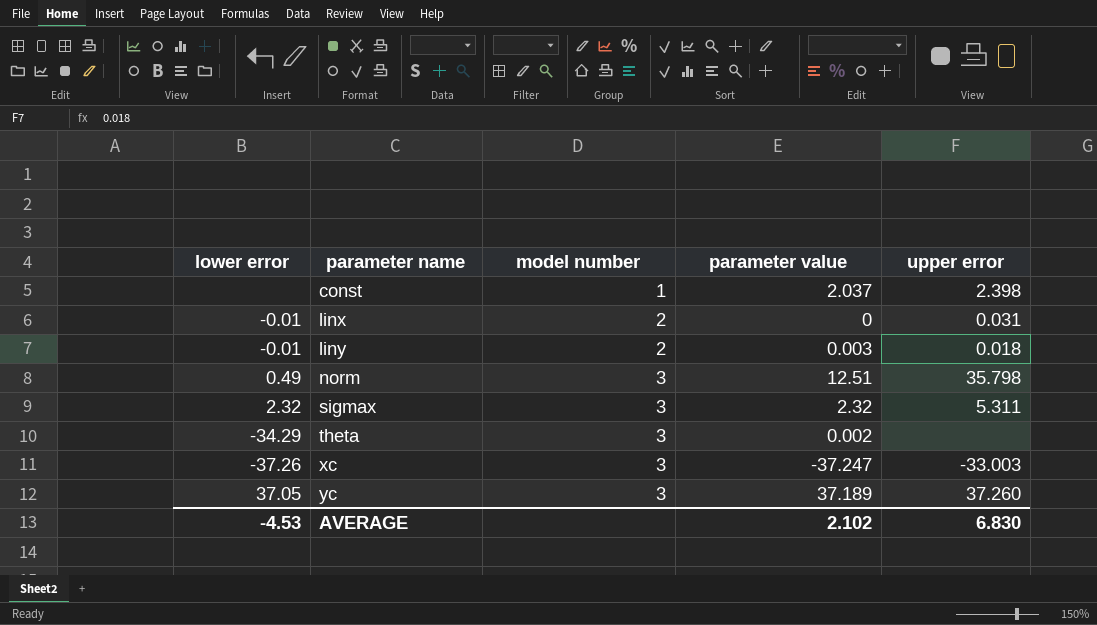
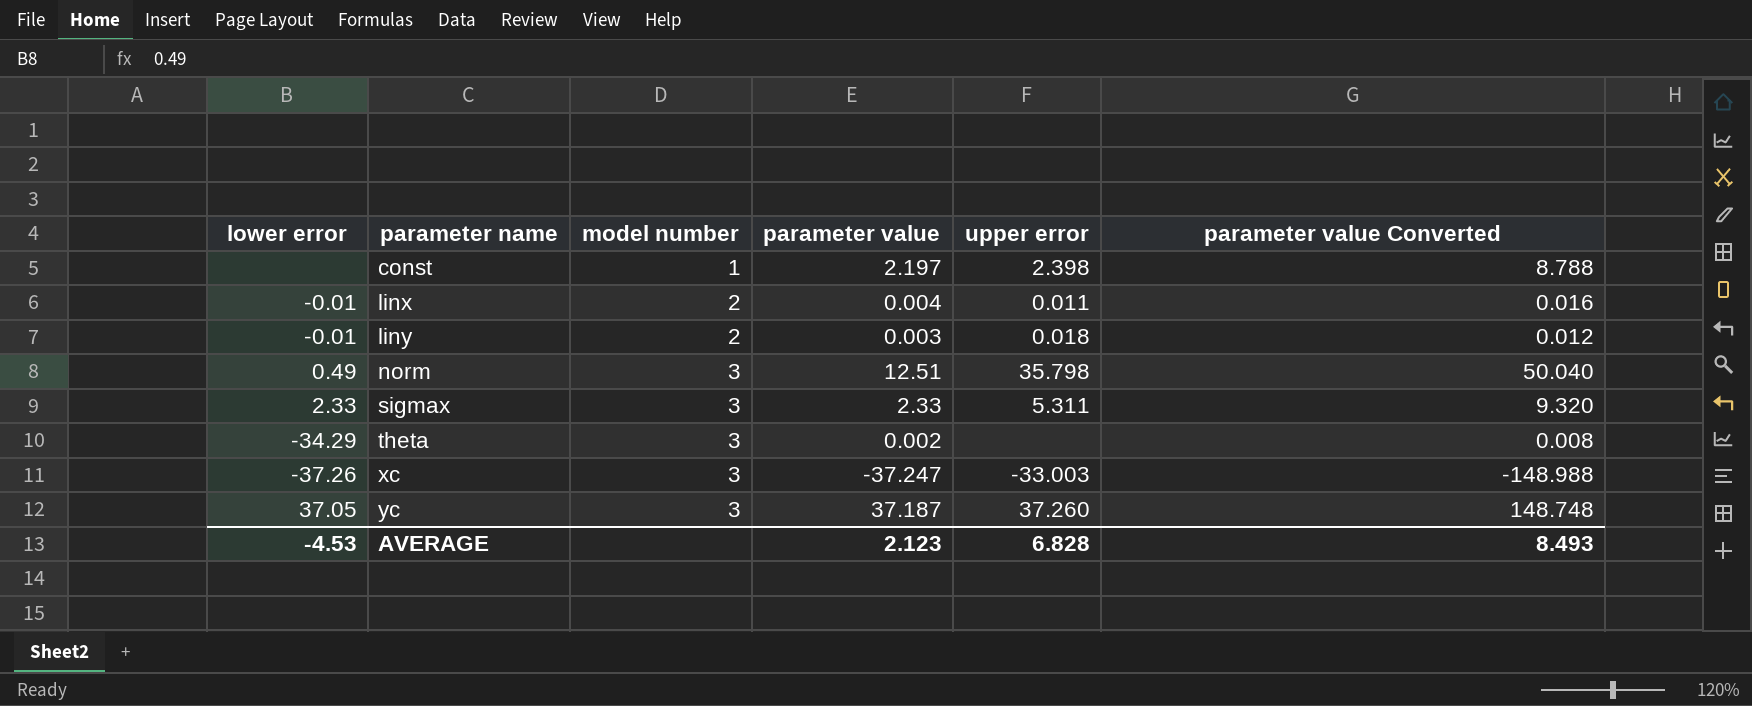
column parameter value Converted | formula: none -> [parameter value] * 4
const | parameter value: 2.037 -> 2.197
linx | parameter value: 0 -> 0.004
linx | upper error: 0.031 -> 0.011
sigmax | lower error: 2.32 -> 2.33
sigmax | parameter value: 2.32 -> 2.33
yc | parameter value: 37.189 -> 37.187
AVERAGE | parameter value: 2.102 -> 2.123
AVERAGE | upper error: 6.830 -> 6.828

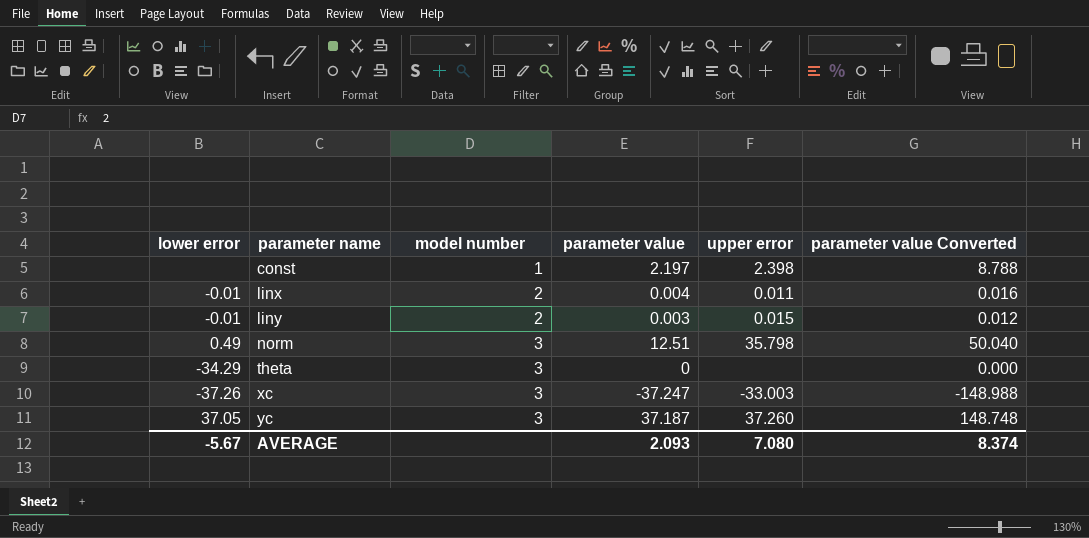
row sigmax: 2.33 | 3 | 2.33 | 5.311 | 9.320 -> none
liny | upper error: 0.018 -> 0.015
theta | parameter value: 0.002 -> 0
theta | parameter value Converted: 0.008 -> 0.000
AVERAGE | lower error: -4.53 -> -5.67
AVERAGE | parameter value: 2.123 -> 2.093
AVERAGE | upper error: 6.828 -> 7.080
AVERAGE | parameter value Converted: 8.493 -> 8.374

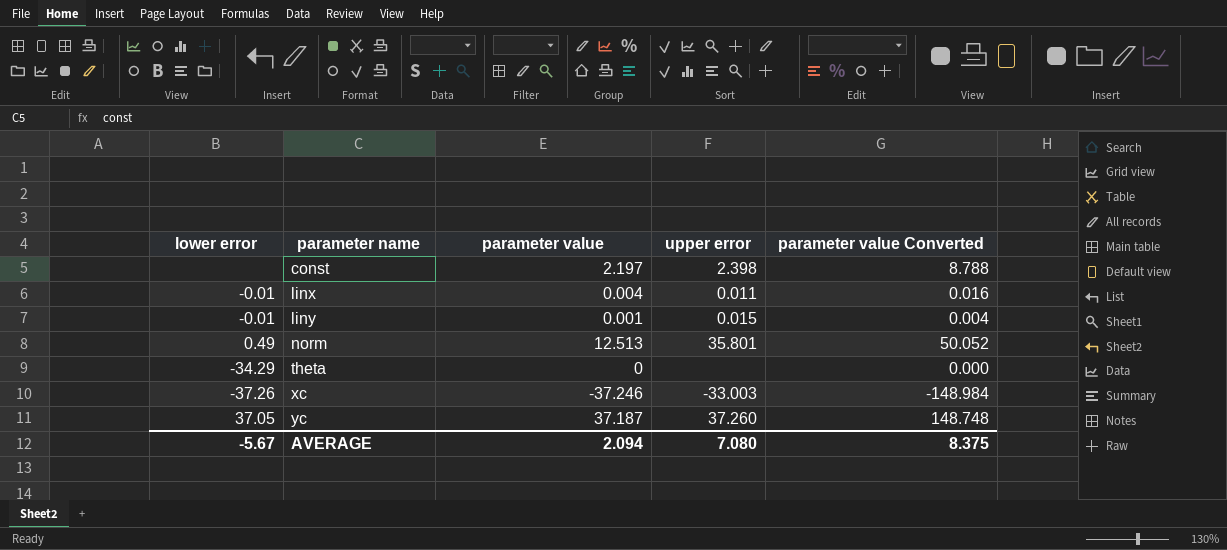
column model number | position: 3 -> none
liny | parameter value: 0.003 -> 0.001
liny | parameter value Converted: 0.012 -> 0.004
norm | parameter value: 12.51 -> 12.513
norm | upper error: 35.798 -> 35.801
norm | parameter value Converted: 50.040 -> 50.052
xc | parameter value: -37.247 -> -37.246
xc | parameter value Converted: -148.988 -> -148.984
AVERAGE | parameter value: 2.093 -> 2.094
AVERAGE | parameter value Converted: 8.374 -> 8.375

